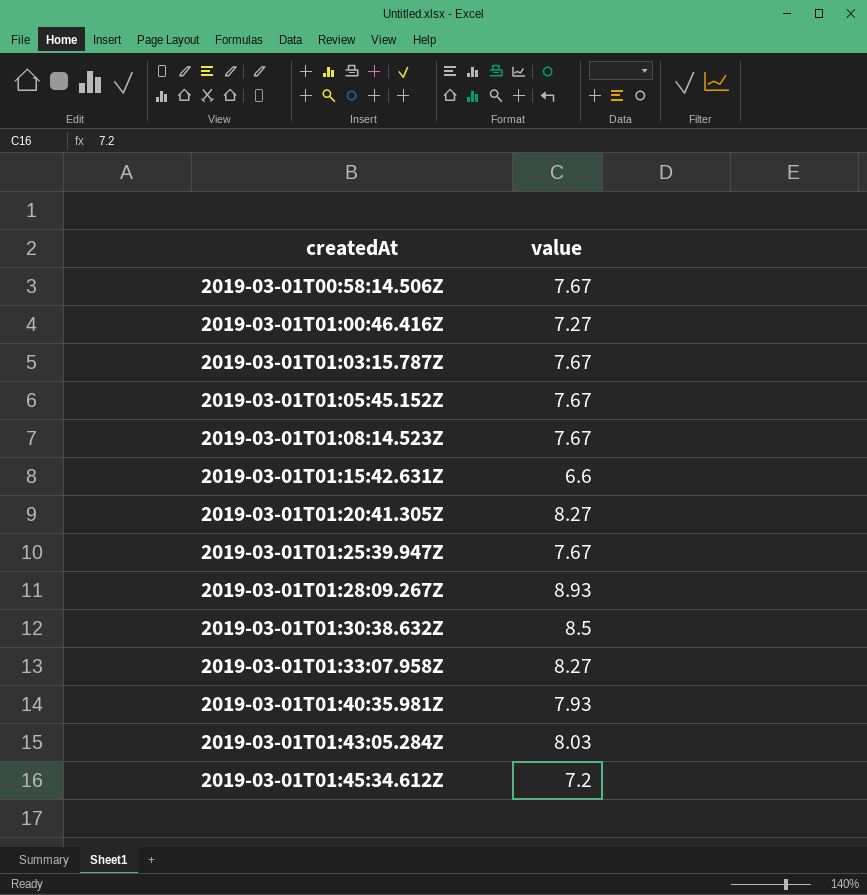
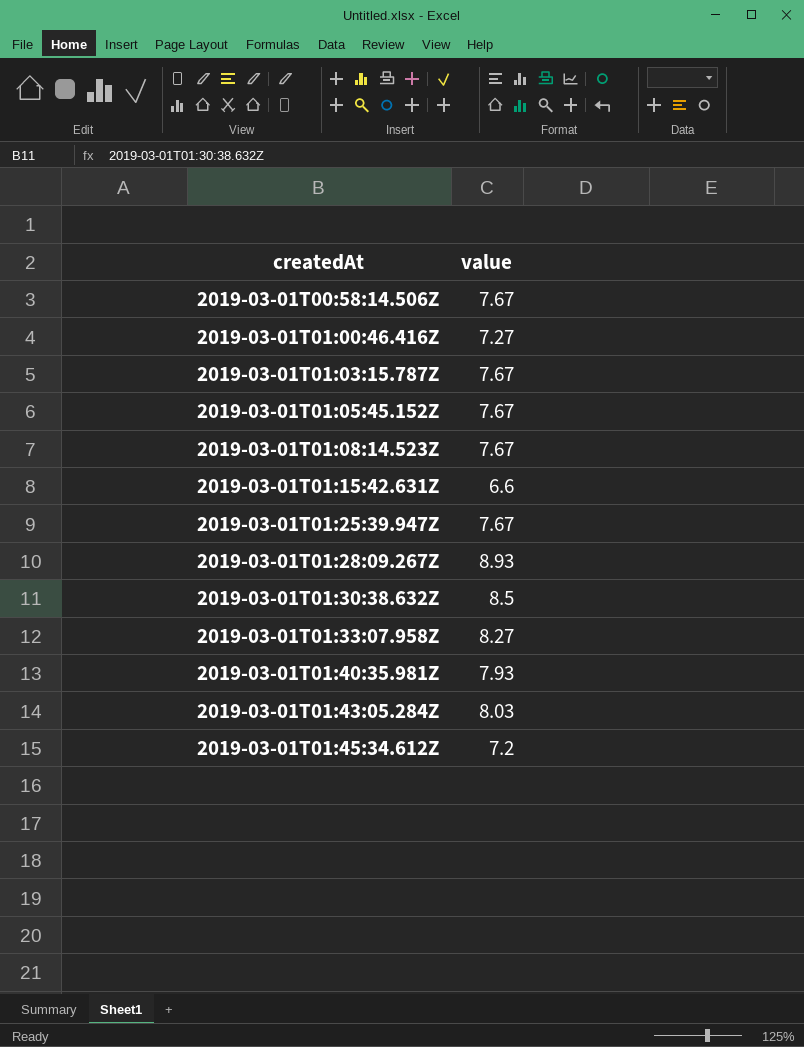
row 2019-03-01T01:20:41.305Z: 8.27 -> none

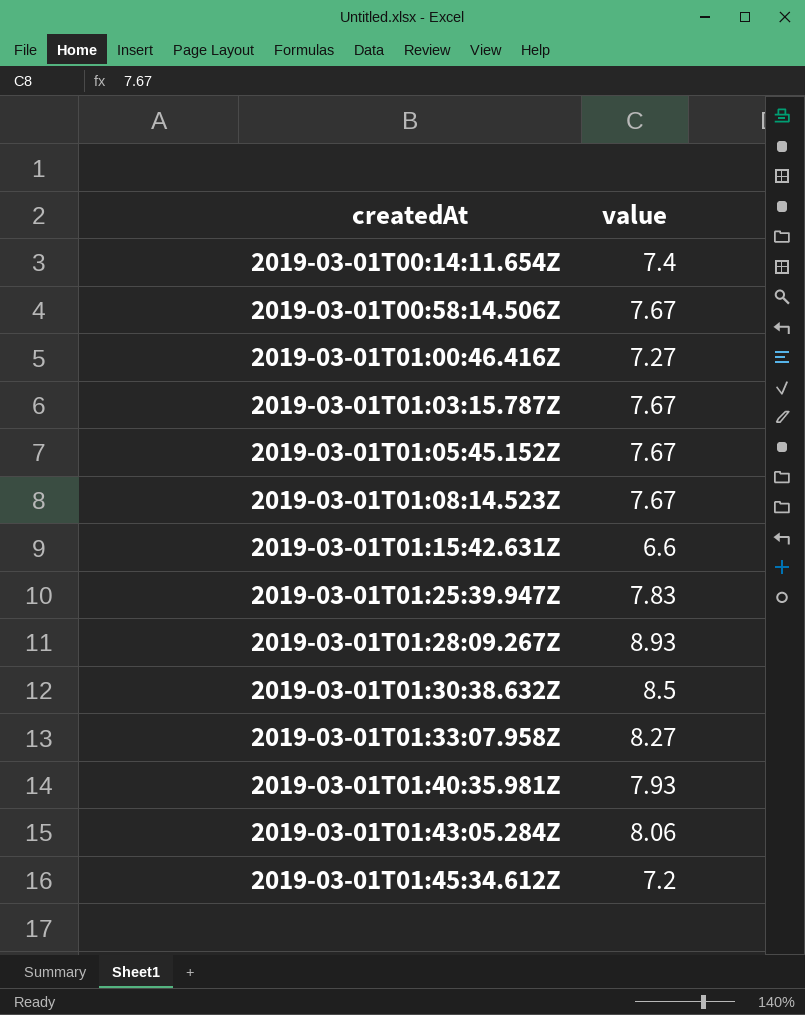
row 2019-03-01T00:14:11.654Z: none -> 7.4
2019-03-01T01:25:39.947Z | value: 7.67 -> 7.83
2019-03-01T01:43:05.284Z | value: 8.03 -> 8.06

